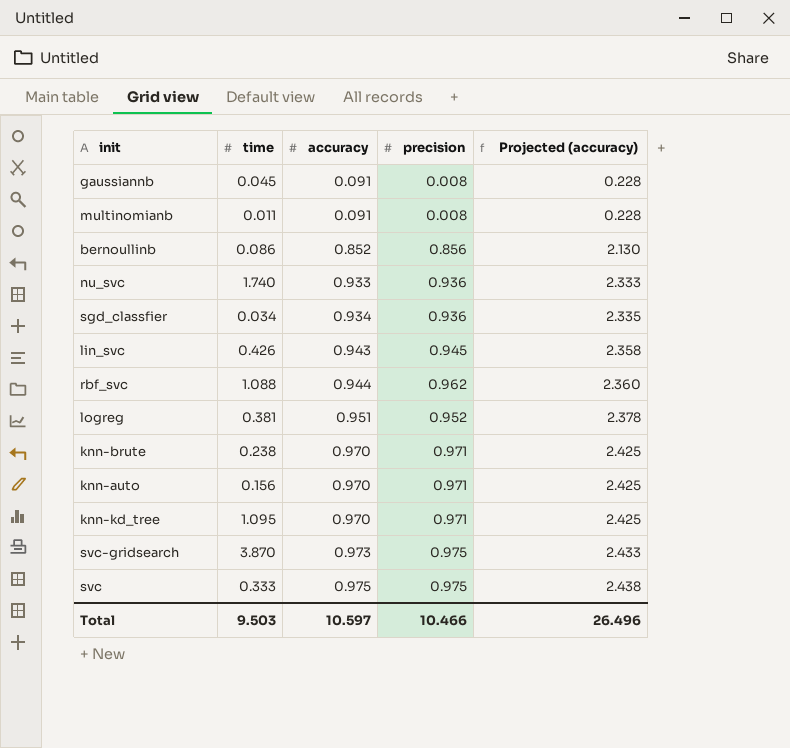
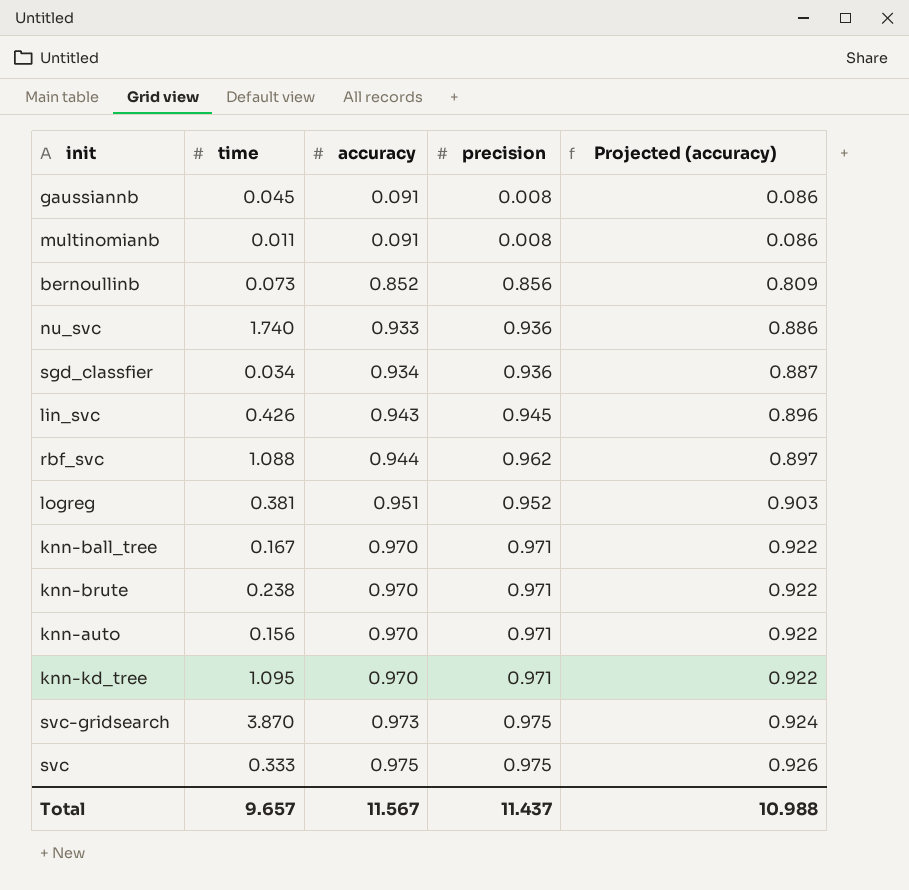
column Projected (accuracy) | formula: [accuracy] * 2.5 -> [accuracy] * 0.95
bernoullinb | time: 0.086 -> 0.073
row knn-ball_tree: none -> 0.167 | 0.970 | 0.971 | 0.922
Total | time: 9.503 -> 9.657
Total | accuracy: 10.597 -> 11.567
Total | precision: 10.466 -> 11.437
Total | Projected (accuracy): 26.496 -> 10.988

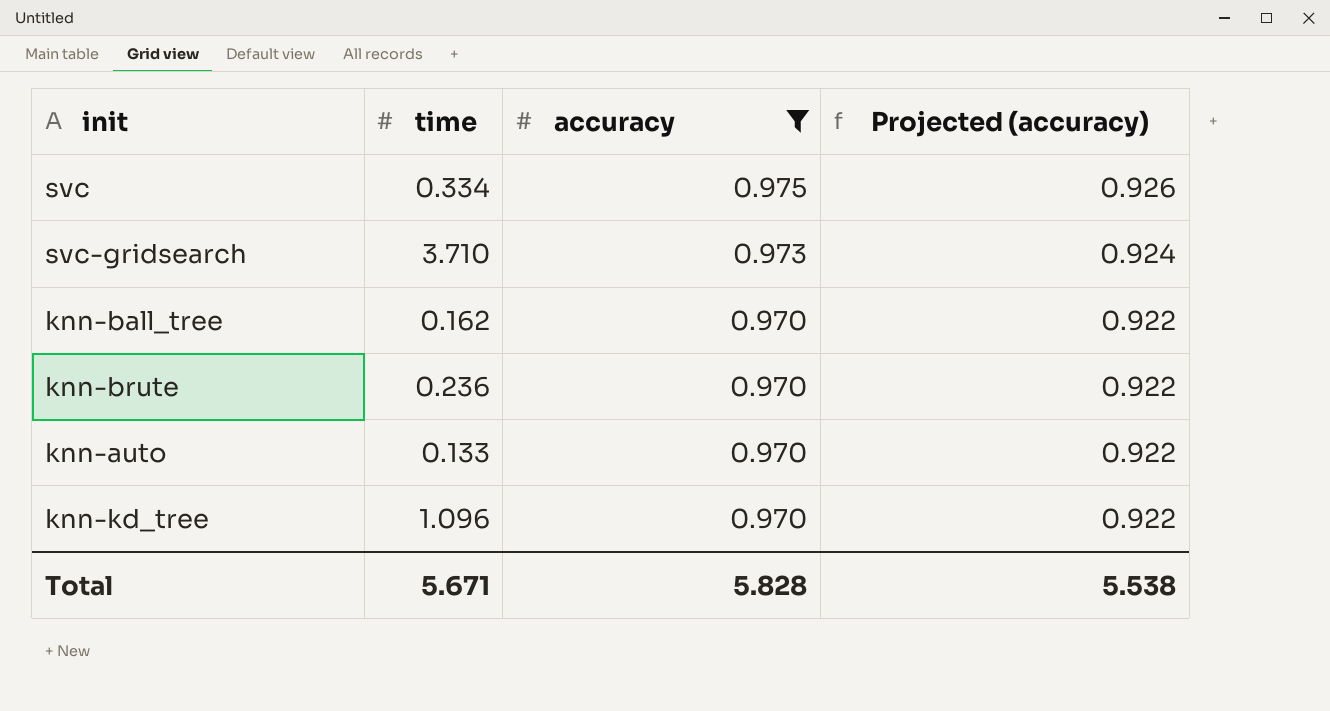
filter: none -> accuracy >= 0.970
row order: accuracy ascending -> accuracy descending
column precision | position: 4 -> none
svc | time: 0.333 -> 0.334
svc-gridsearch | time: 3.870 -> 3.710
knn-ball_tree | time: 0.167 -> 0.162
knn-brute | time: 0.238 -> 0.236
knn-auto | time: 0.156 -> 0.133
knn-kd_tree | time: 1.095 -> 1.096
Total | time: 9.657 -> 5.671
Total | accuracy: 11.567 -> 5.828
Total | Projected (accuracy): 10.988 -> 5.538

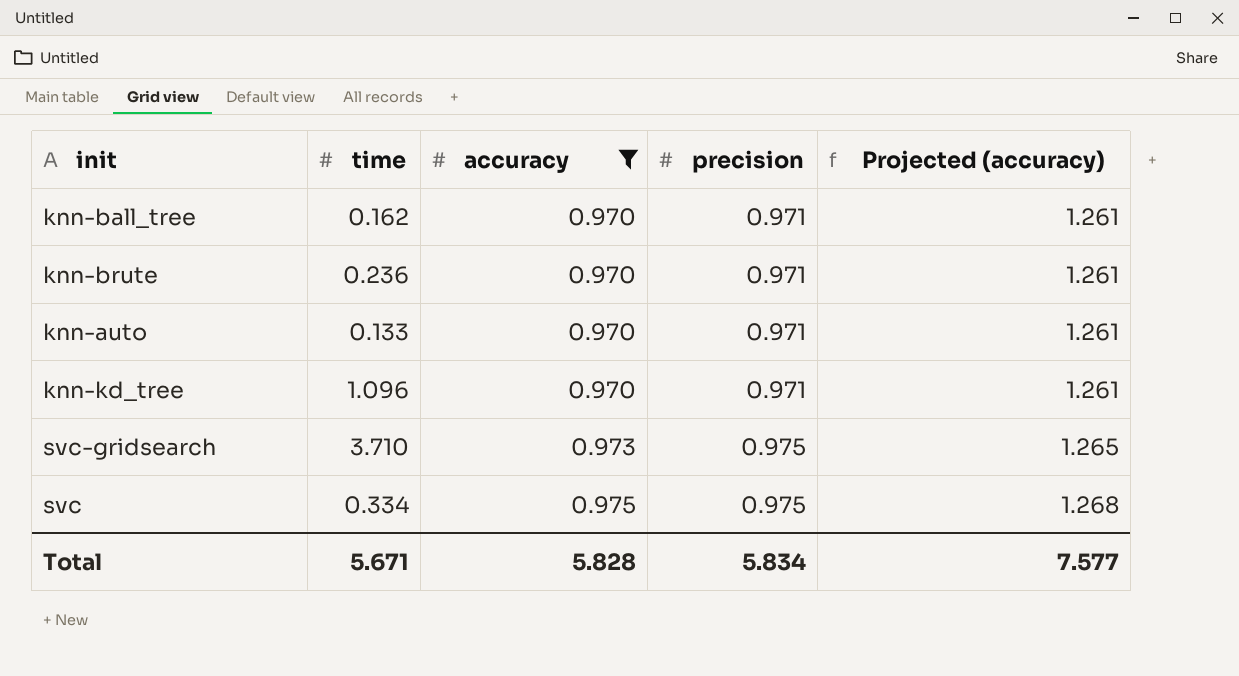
row order: accuracy descending -> accuracy ascending
column precision | position: none -> 4
column Projected (accuracy) | formula: [accuracy] * 0.95 -> [accuracy] * 1.3
Total | Projected (accuracy): 5.538 -> 7.577

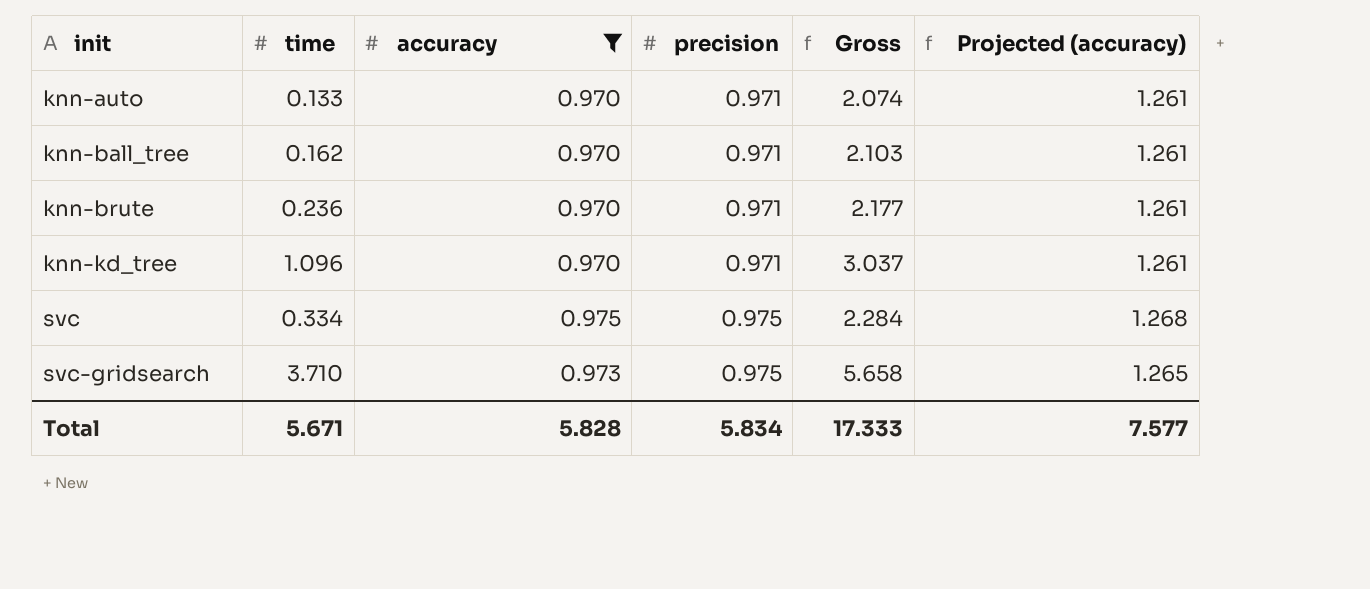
row order: accuracy ascending -> init ascending
column Gross | formula: none -> [time] + [accuracy] + [precision]

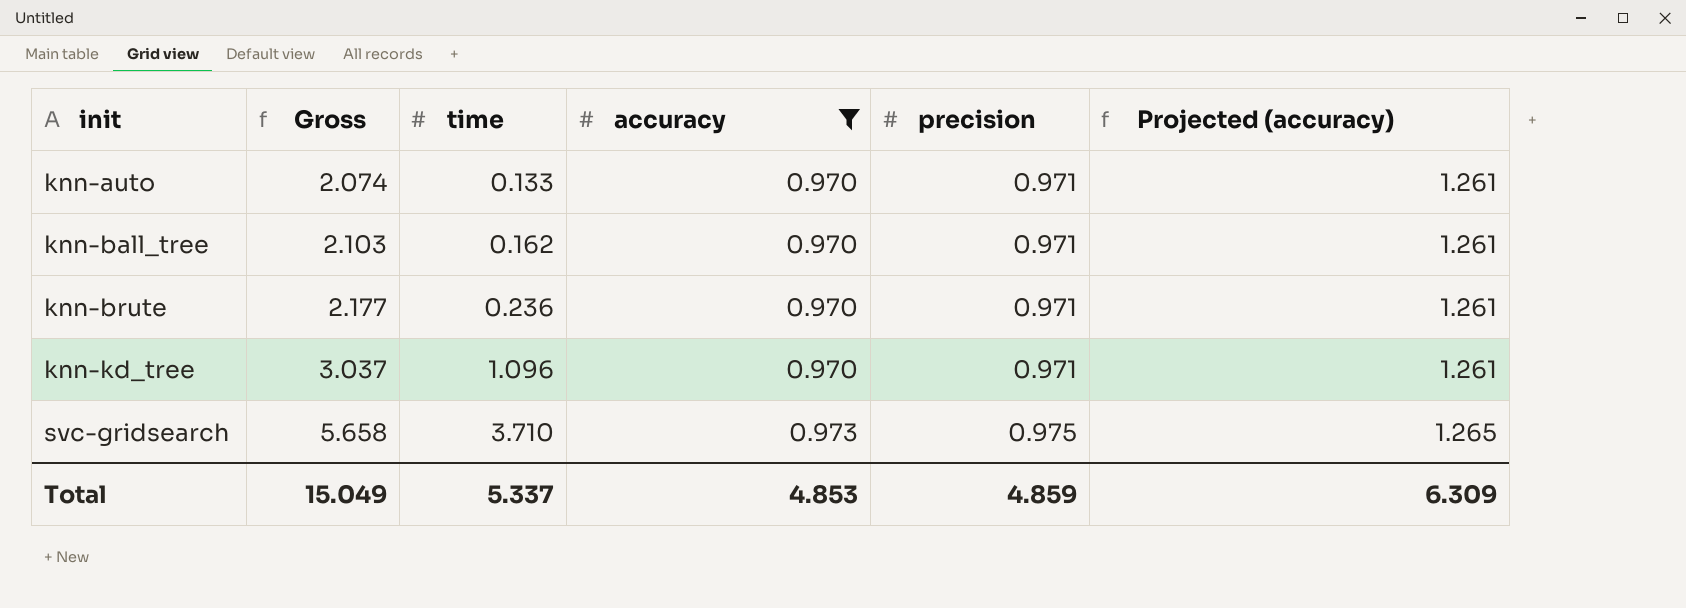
column Gross | position: 5 -> 2
row svc: 0.334 | 0.975 | 0.975 | 2.284 | 1.268 -> none
Total | Gross: 17.333 -> 15.049
Total | time: 5.671 -> 5.337
Total | accuracy: 5.828 -> 4.853
Total | precision: 5.834 -> 4.859
Total | Projected (accuracy): 7.577 -> 6.309

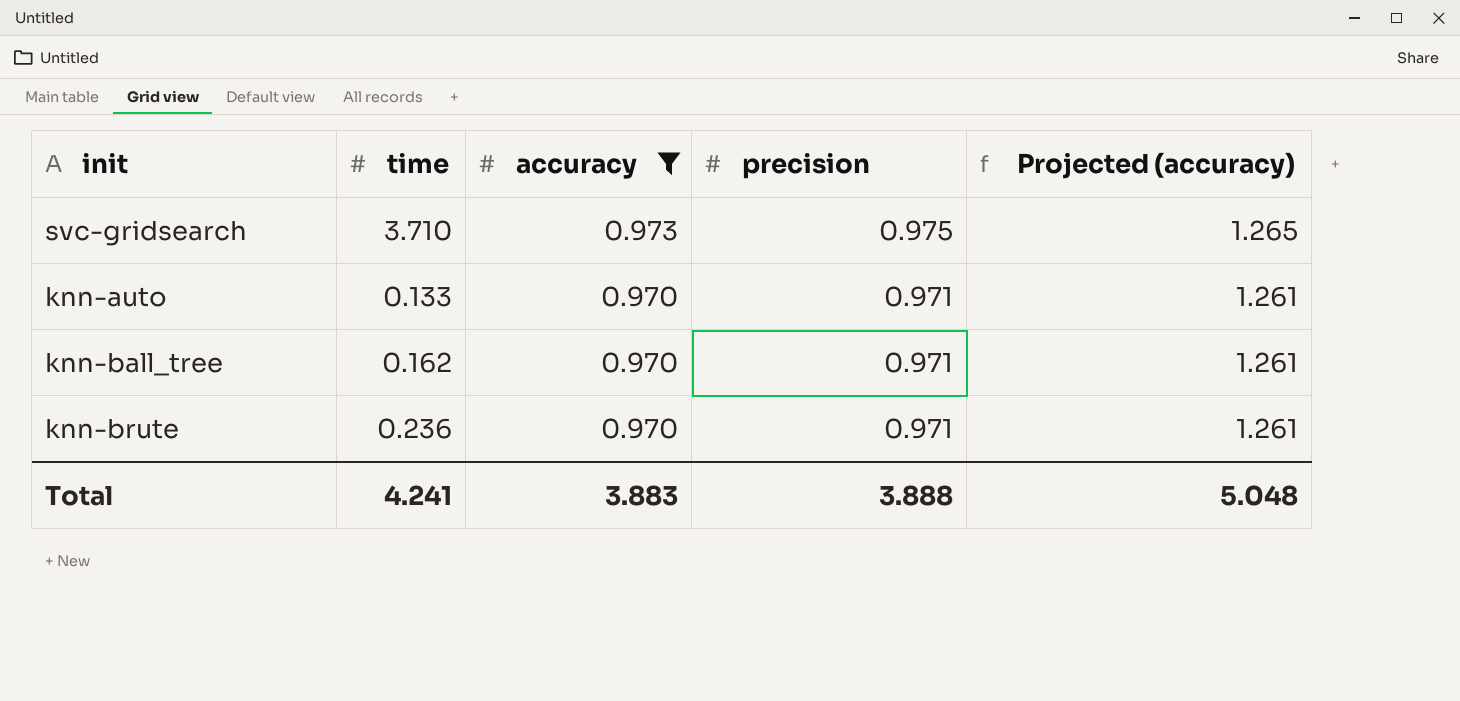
row order: init ascending -> accuracy descending
column Gross | formula: [time] + [accuracy] + [precision] -> none
row knn-kd_tree: 3.037 | 1.096 | 0.970 | 0.971 | 1.261 -> none
Total | time: 5.337 -> 4.241
Total | accuracy: 4.853 -> 3.883
Total | precision: 4.859 -> 3.888
Total | Projected (accuracy): 6.309 -> 5.048

